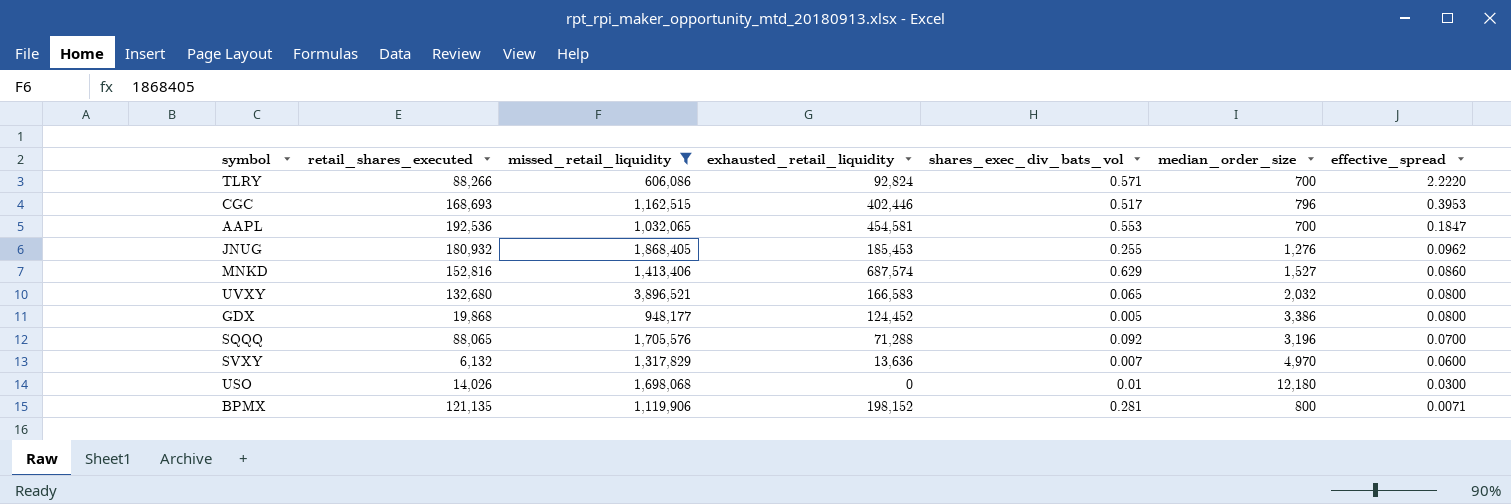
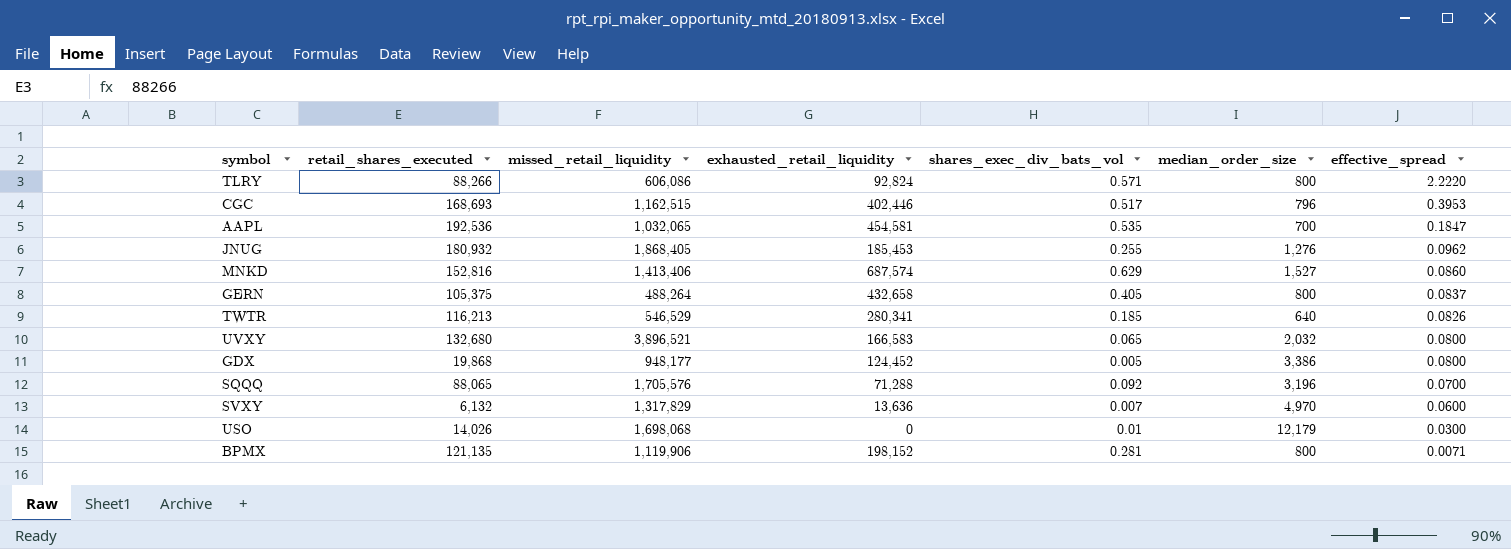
filter: missed_retail_liquidity >= 606,086 -> none
TLRY | median_order_size: 700 -> 800
AAPL | shares_exec_div_bats_vol: 0.553 -> 0.535
USO | median_order_size: 12,180 -> 12,179

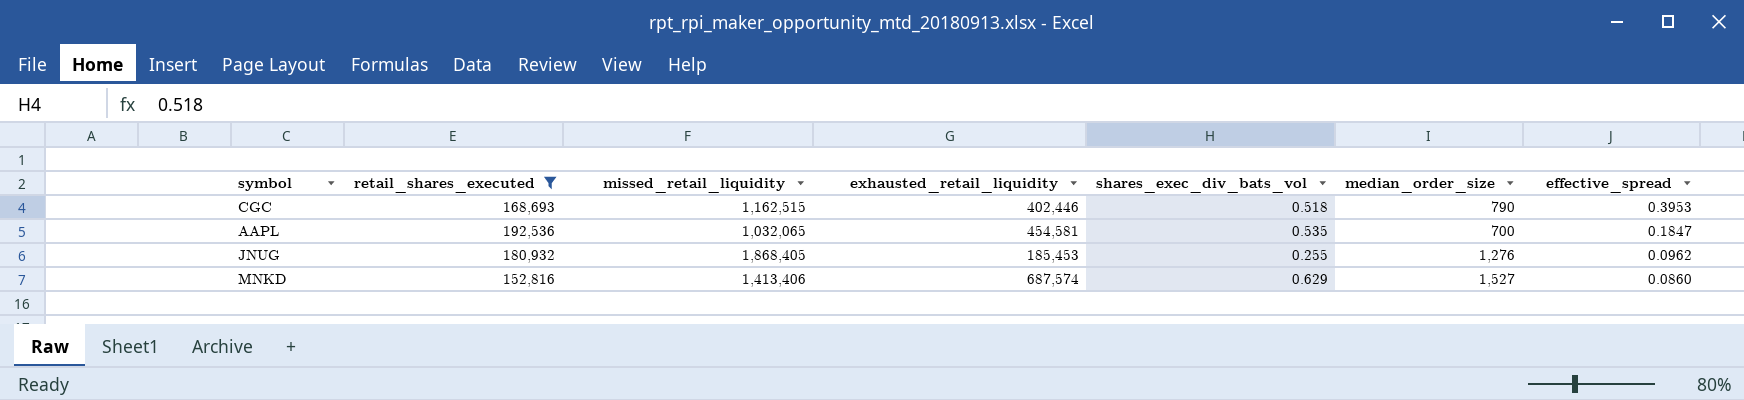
filter: none -> retail_shares_executed >= 152,816
CGC | shares_exec_div_bats_vol: 0.517 -> 0.518
CGC | median_order_size: 796 -> 790

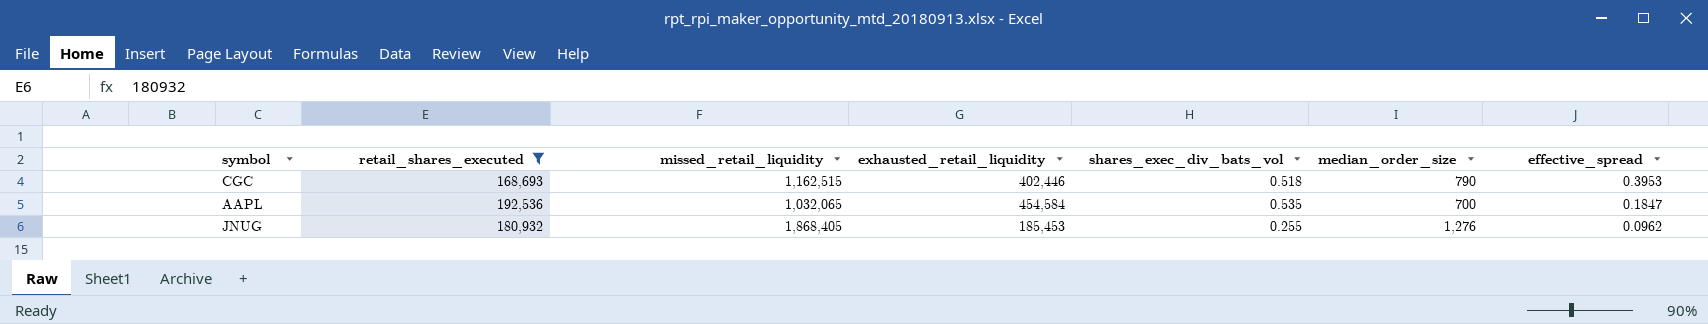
row MNKD: 152,816 | 1,413,406 | 687,574 | 0.629 | 1,527 | 0.0860 -> none
AAPL | exhausted_retail_liquidity: 454,581 -> 454,584

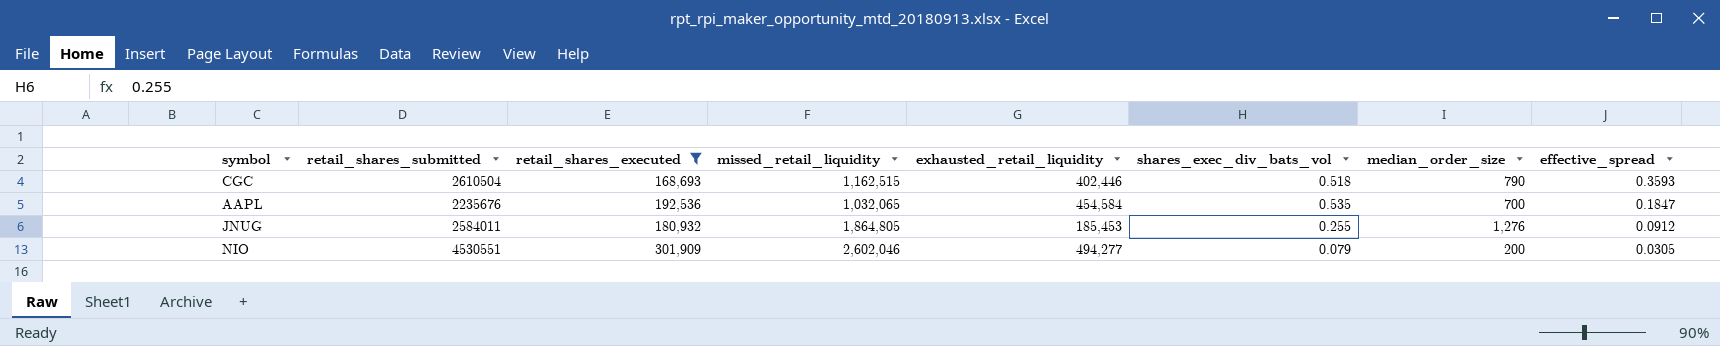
column retail_shares_submitted | position: none -> 2
CGC | effective_spread: 0.3953 -> 0.3593
JNUG | missed_retail_liquidity: 1,868,405 -> 1,864,805
JNUG | effective_spread: 0.0962 -> 0.0912
row NIO: none -> 4530551 | 301,909 | 2,602,046 | 494,277 | 0.079 | 200 | 0.0305

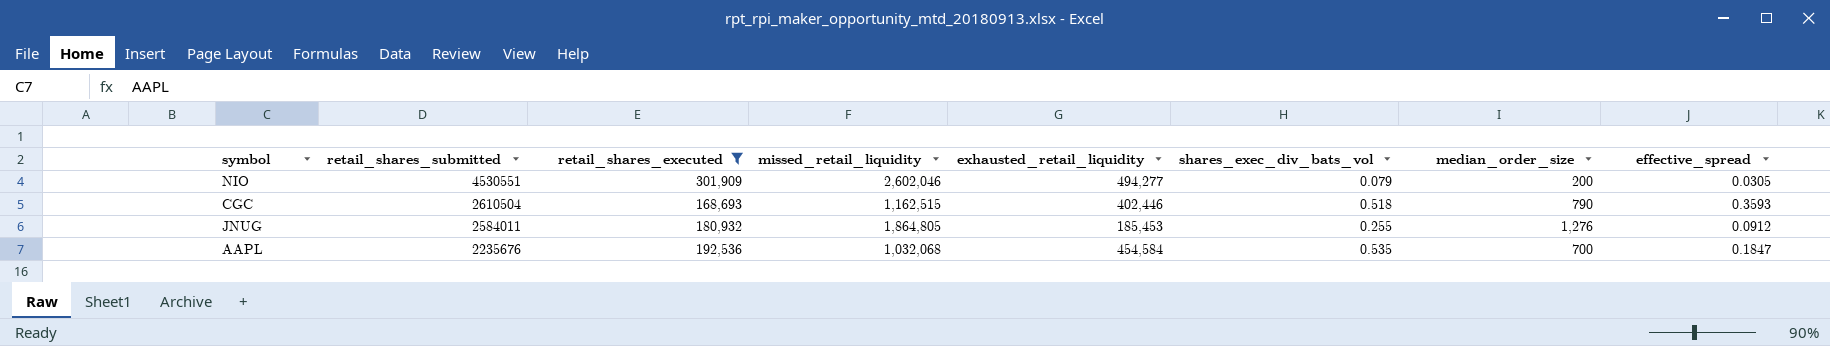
row order: effective_spread descending -> retail_shares_submitted descending
AAPL | missed_retail_liquidity: 1,032,065 -> 1,032,068

